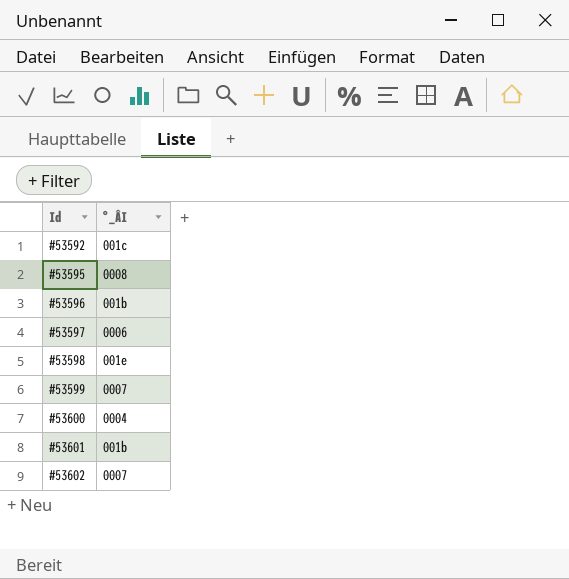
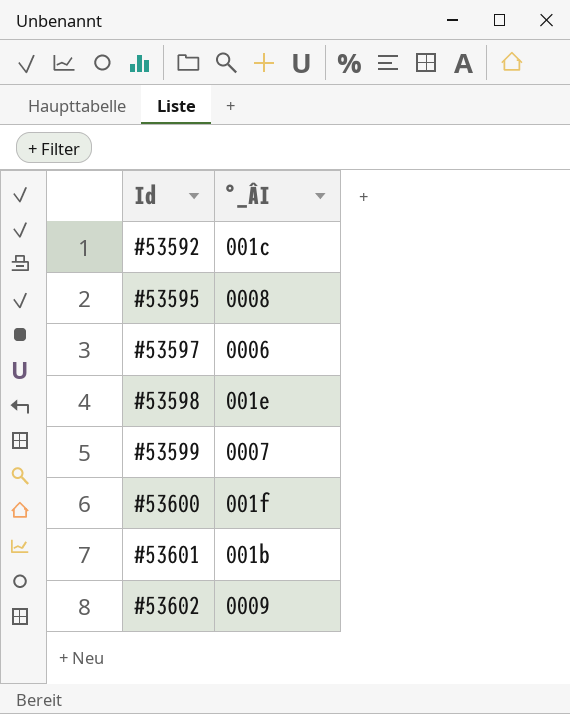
row #53596: 001b -> none
#53600 | °_ÂI: 0004 -> 001f
#53602 | °_ÂI: 0007 -> 0009

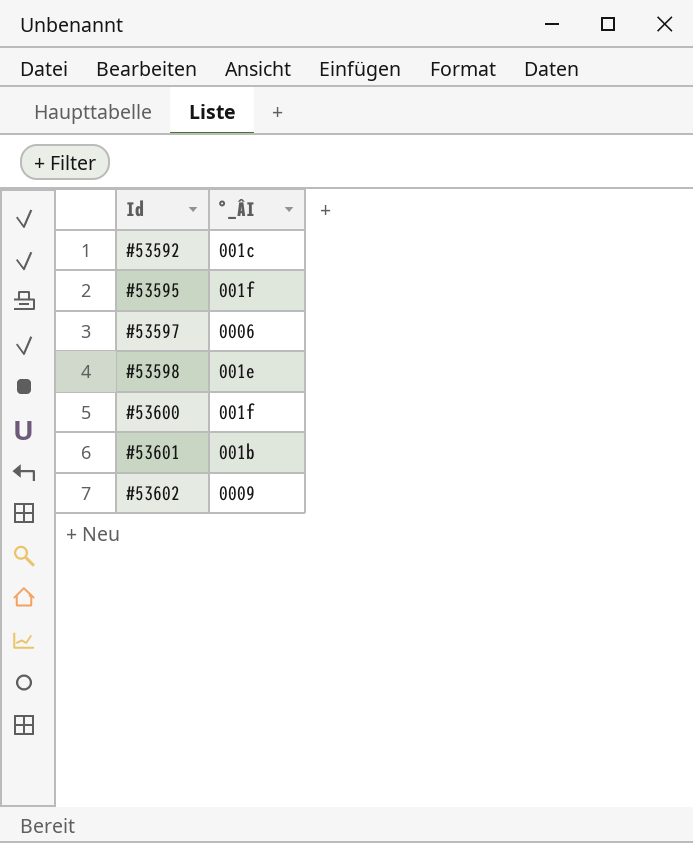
row #53599: 0007 -> none
#53595 | °_ÂI: 0008 -> 001f

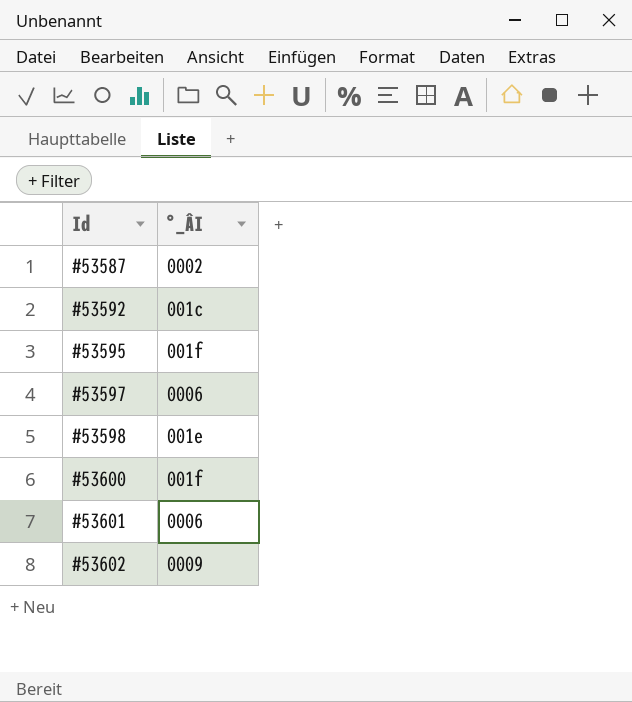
row #53587: none -> 0002
#53601 | °_ÂI: 001b -> 0006

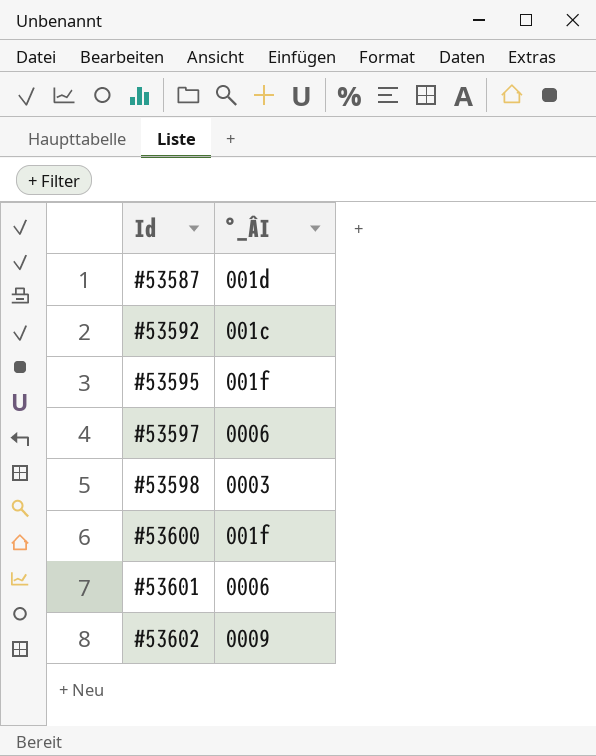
#53587 | °_ÂI: 0002 -> 001d
#53598 | °_ÂI: 001e -> 0003

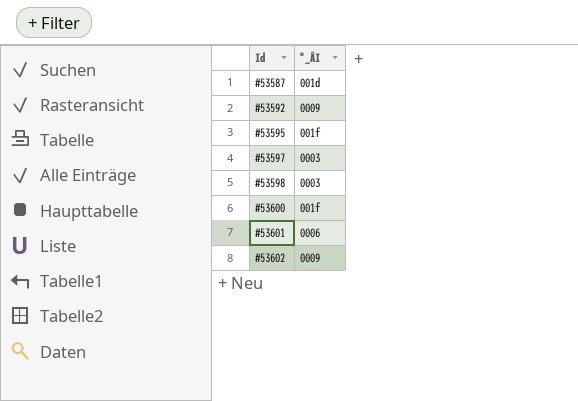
#53592 | °_ÂI: 001c -> 0009
#53597 | °_ÂI: 0006 -> 0003

